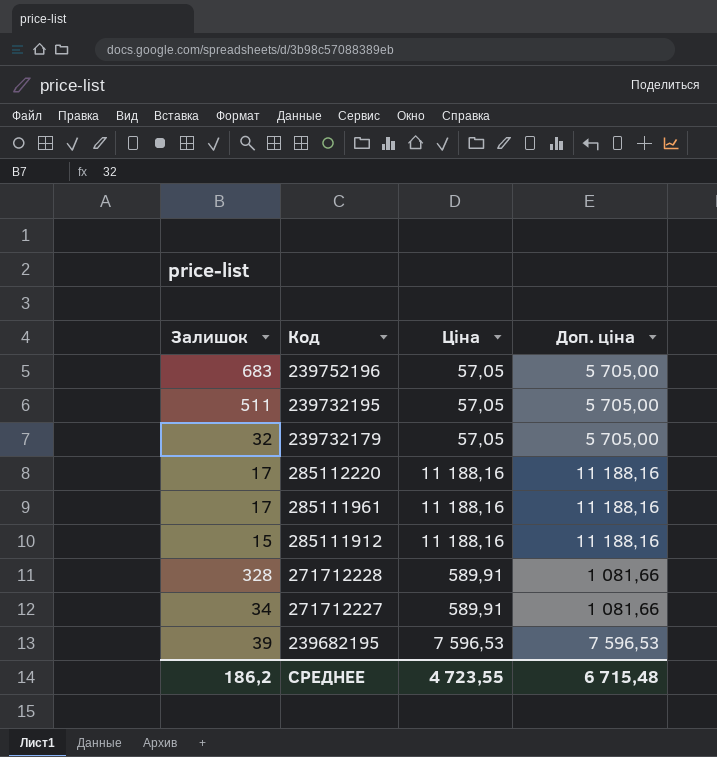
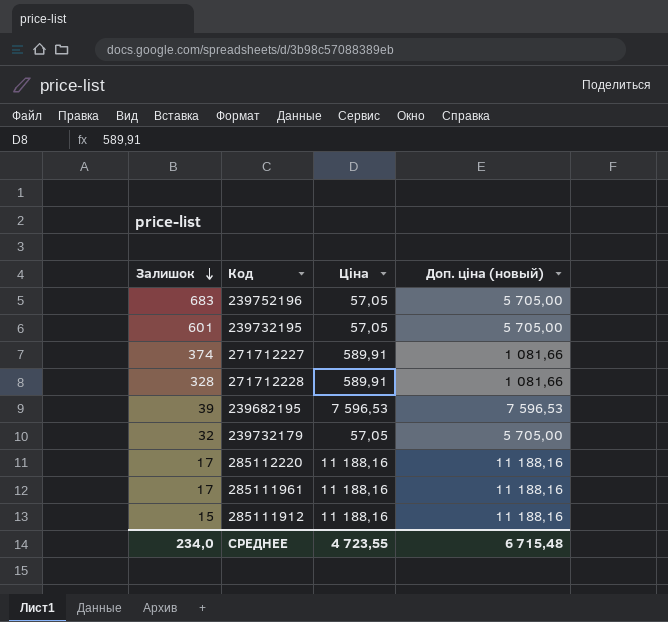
row order: none -> Залишок descending
column name: Доп. ціна -> Доп. ціна (новый)
239732195 | Залишок: 511 -> 601
271712227 | Залишок: 34 -> 374
СРЕДНЕЕ | Залишок: 186,2 -> 234,0

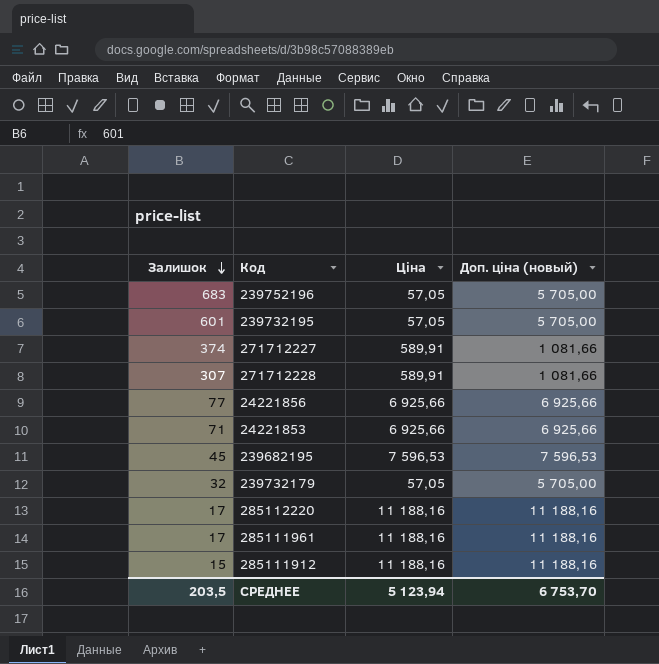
271712228 | Залишок: 328 -> 307
row 24221856: none -> 77 | 6 925,66 | 6 925,66
row 24221853: none -> 71 | 6 925,66 | 6 925,66
239682195 | Залишок: 39 -> 45
СРЕДНЕЕ | Залишок: 234,0 -> 203,5
СРЕДНЕЕ | Ціна: 4 723,55 -> 5 123,94
СРЕДНЕЕ | Доп. ціна (новый): 6 715,48 -> 6 753,70

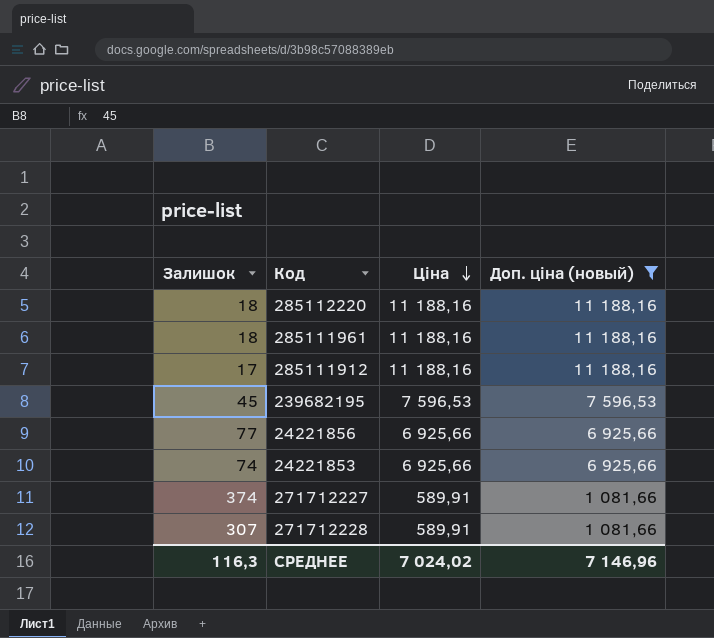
filter: none -> Доп. ціна (новый) != 5 705,00
row order: Залишок descending -> Ціна descending
285112220 | Залишок: 17 -> 18
285111961 | Залишок: 17 -> 18
285111912 | Залишок: 15 -> 17
24221853 | Залишок: 71 -> 74
СРЕДНЕЕ | Залишок: 203,5 -> 116,3
СРЕДНЕЕ | Ціна: 5 123,94 -> 7 024,02
СРЕДНЕЕ | Доп. ціна (новый): 6 753,70 -> 7 146,96

